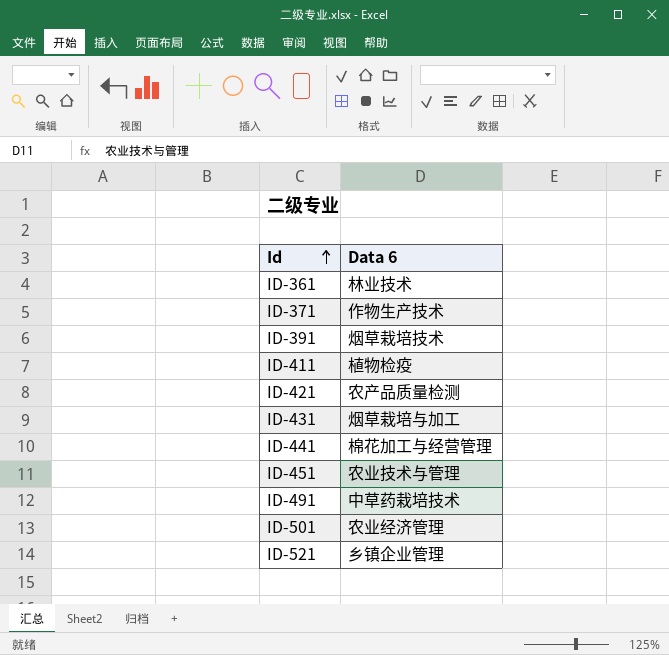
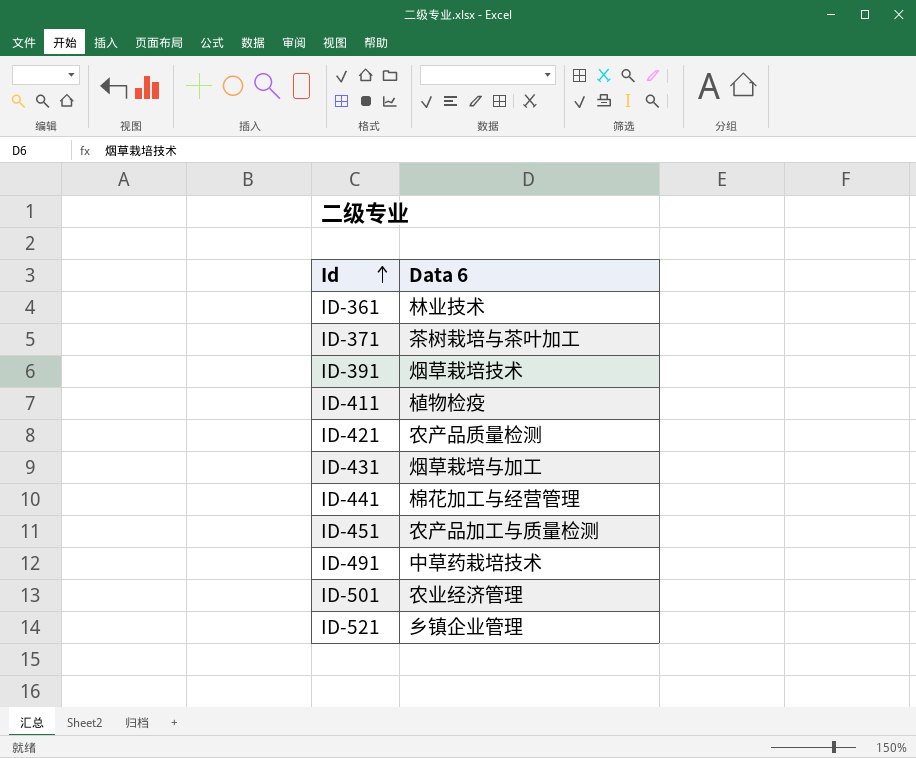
ID-371 | Data 6: 作物生产技术 -> 茶树栽培与茶叶加工
ID-451 | Data 6: 农业技术与管理 -> 农产品加工与质量检测

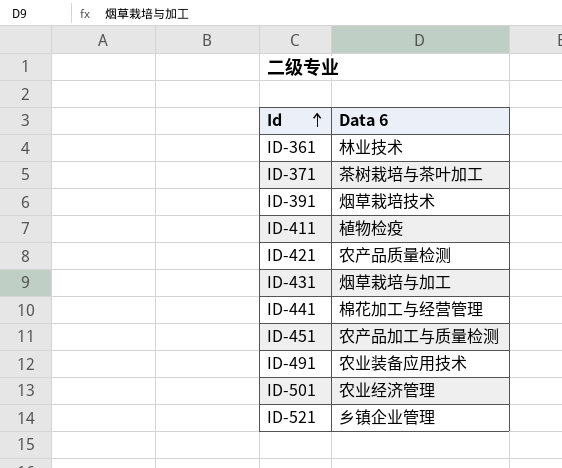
ID-491 | Data 6: 中草药栽培技术 -> 农业装备应用技术

